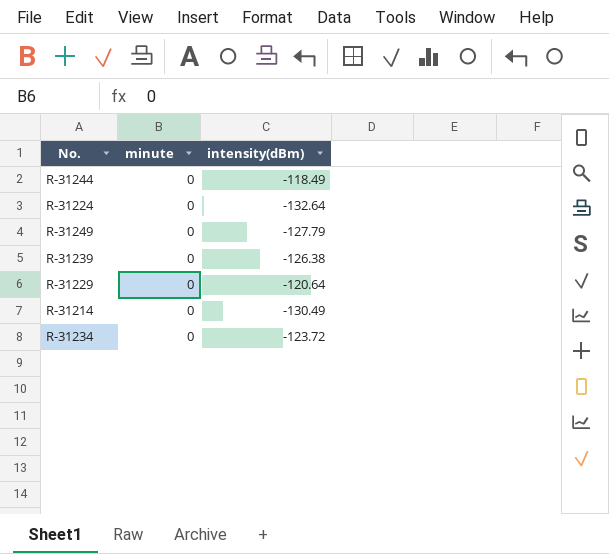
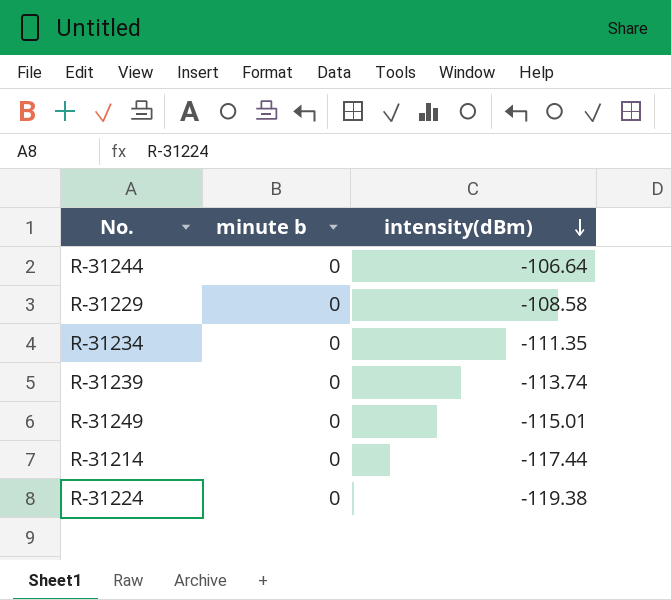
row order: none -> intensity(dBm) descending
column name: minute -> minute b
R-31244 | intensity(dBm): -118.49 -> -106.64
R-31229 | intensity(dBm): -120.64 -> -108.58
R-31234 | intensity(dBm): -123.72 -> -111.35
R-31239 | intensity(dBm): -126.38 -> -113.74
R-31249 | intensity(dBm): -127.79 -> -115.01
R-31214 | intensity(dBm): -130.49 -> -117.44
R-31224 | intensity(dBm): -132.64 -> -119.38

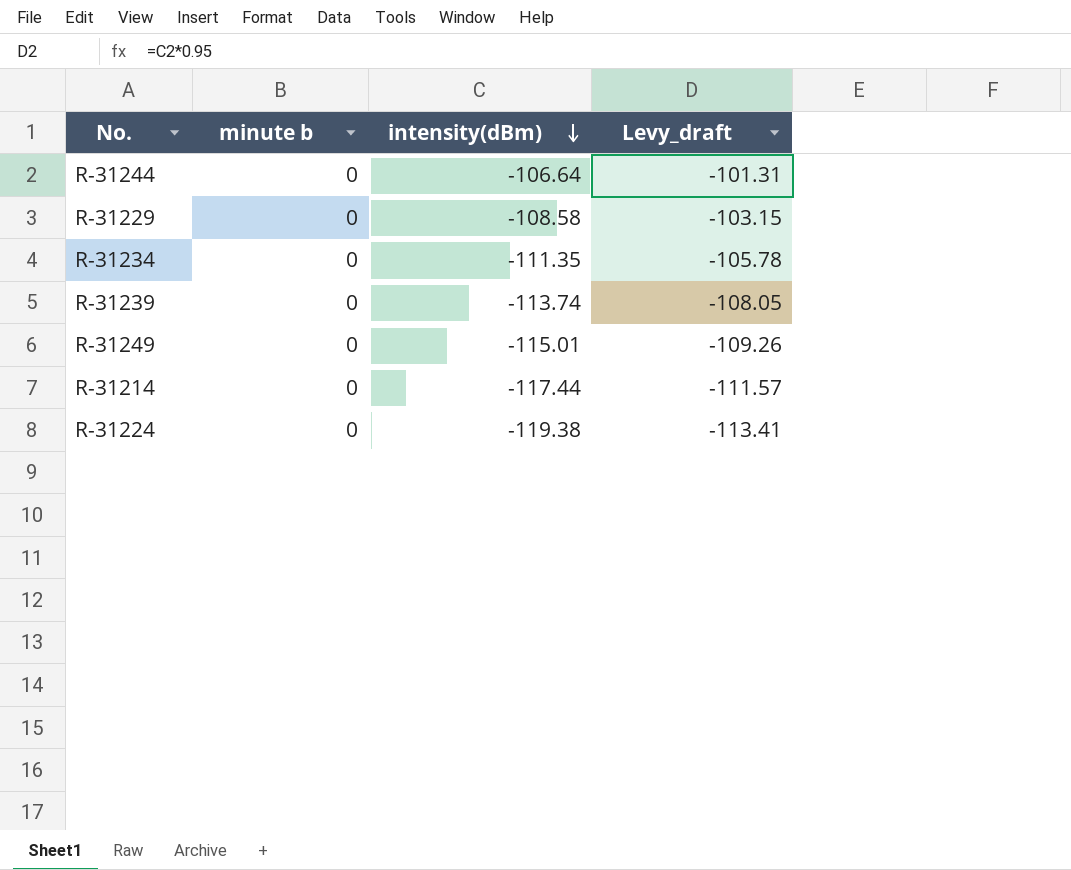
column Levy_draft | formula: none -> [intensity(dBm)] * 0.95

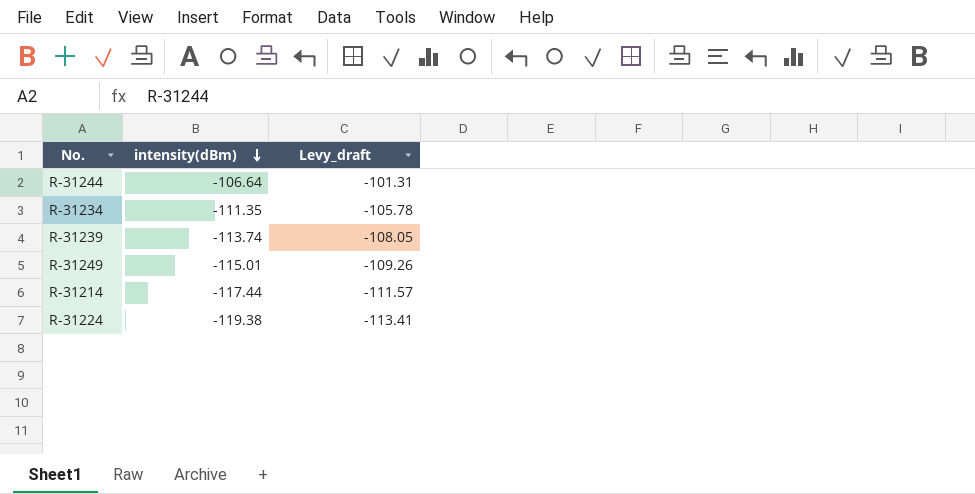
column minute b | position: 2 -> none
row R-31229: 0 | -108.58 | -103.15 -> none

